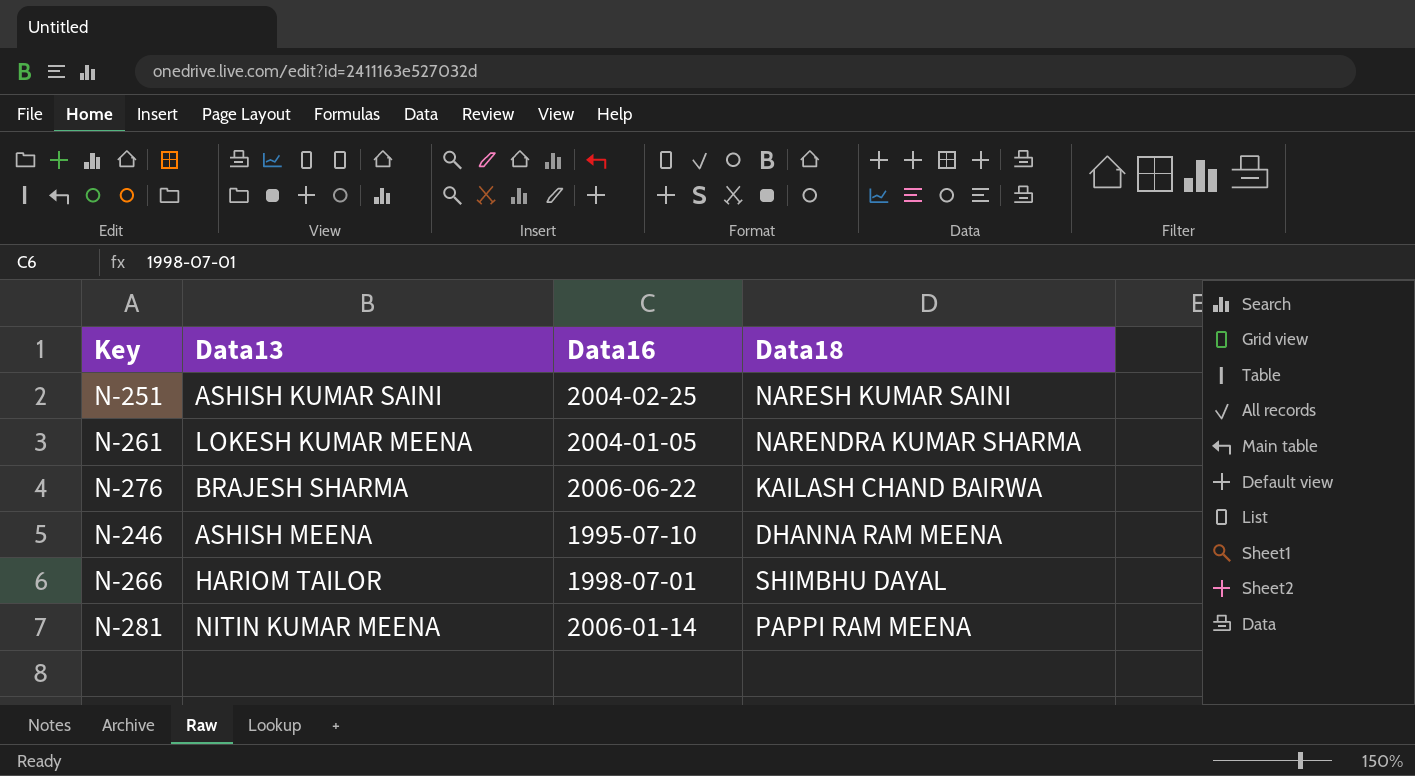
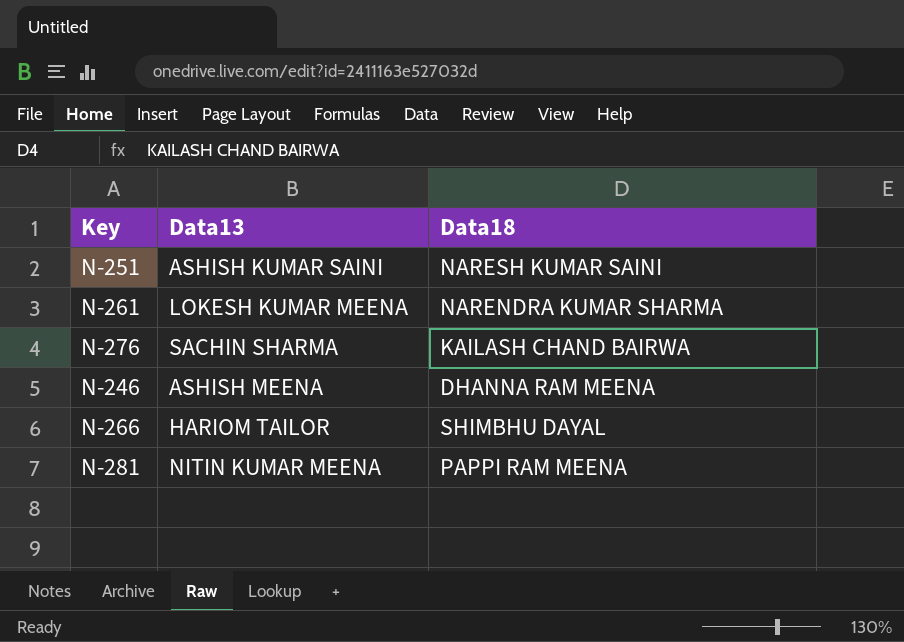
column Data16 | position: 3 -> none
N-276 | Data13: BRAJESH SHARMA -> SACHIN SHARMA

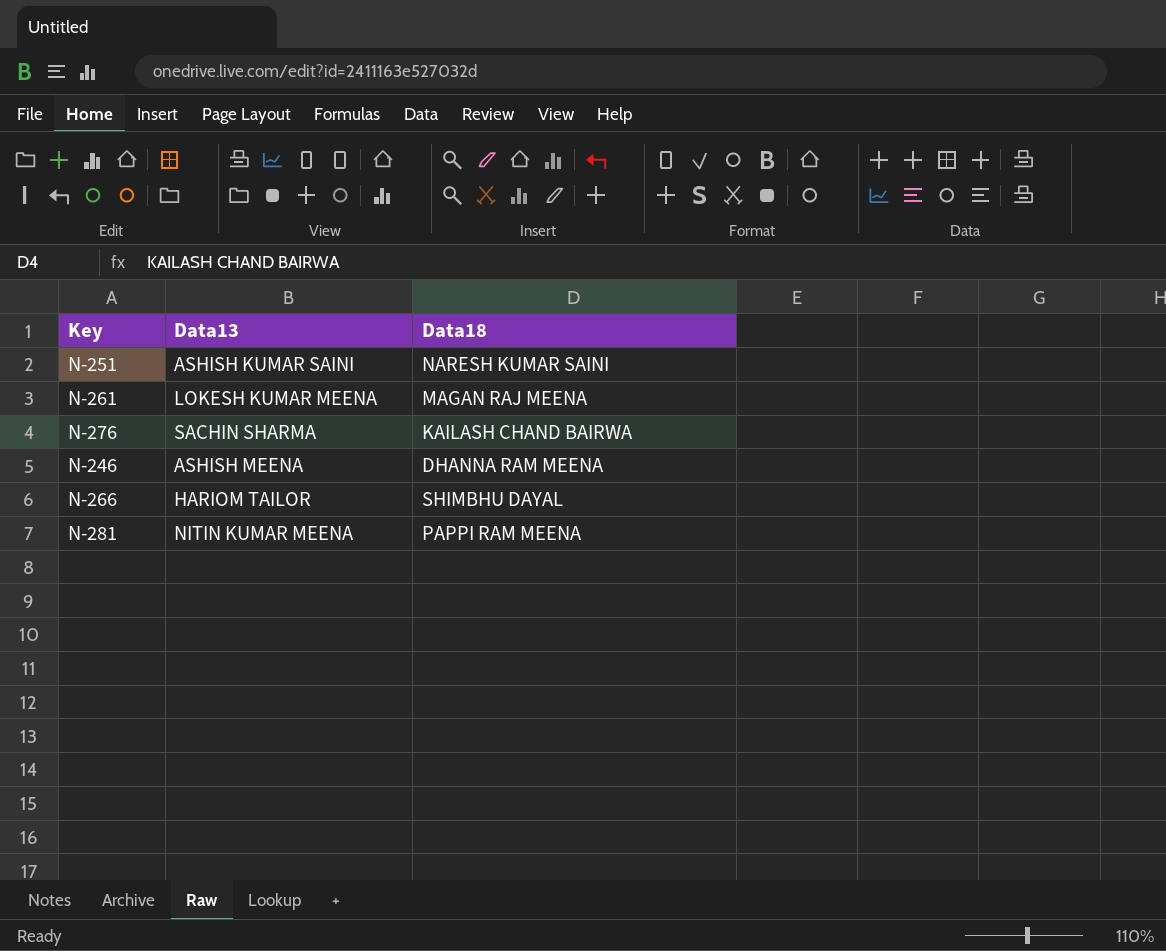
N-261 | Data18: NARENDRA KUMAR SHARMA -> MAGAN RAJ MEENA

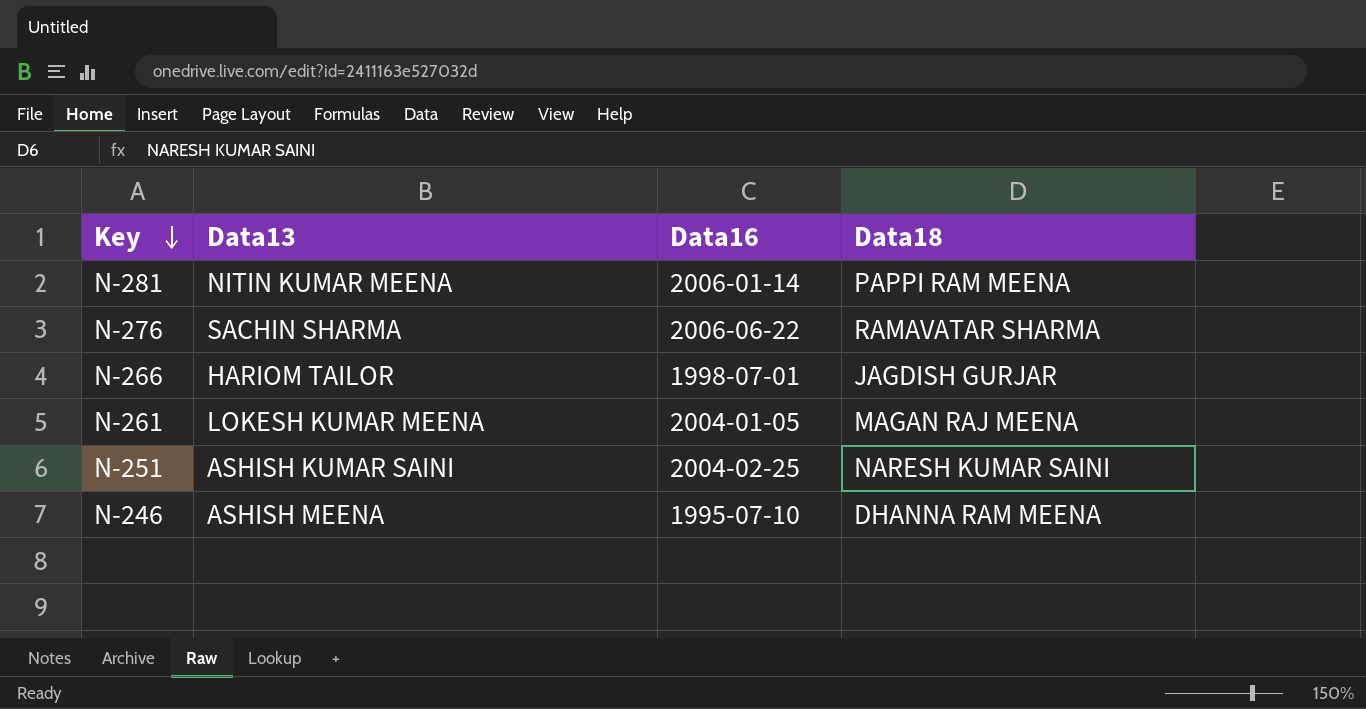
row order: none -> Key descending
column Data16 | position: none -> 3
N-276 | Data18: KAILASH CHAND BAIRWA -> RAMAVATAR SHARMA
N-266 | Data18: SHIMBHU DAYAL -> JAGDISH GURJAR

